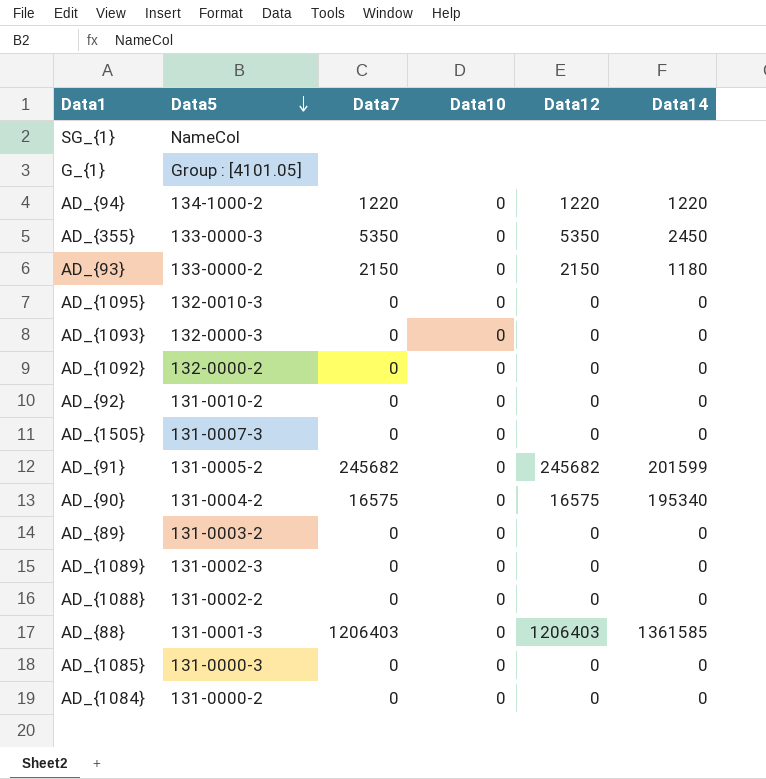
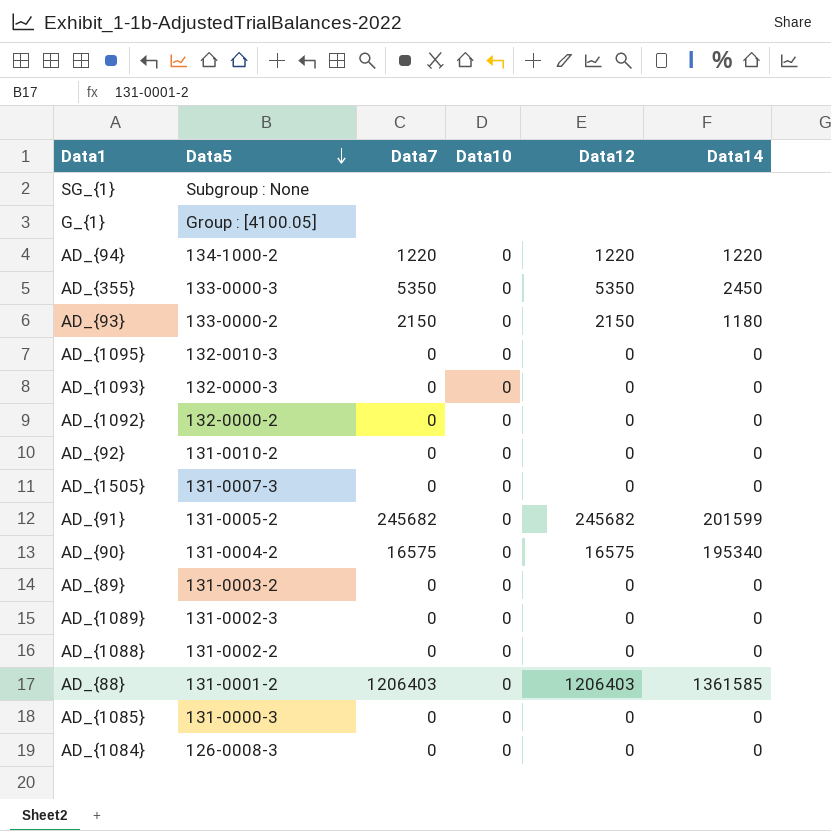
SG_{1} | Data5: NameCol -> Subgroup : None
G_{1} | Data5: Group : [4101.05] -> Group : [4100.05]
AD_{88} | Data5: 131-0001-3 -> 131-0001-2
AD_{1084} | Data5: 131-0000-2 -> 126-0008-3

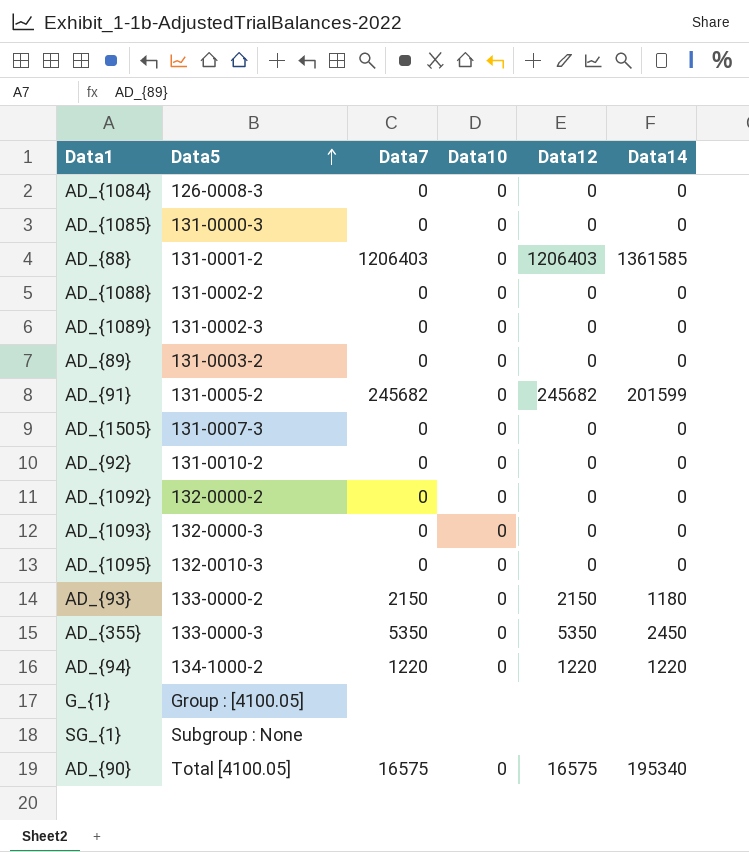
row order: Data5 descending -> Data5 ascending
AD_{90} | Data5: 131-0004-2 -> Total [4100.05]

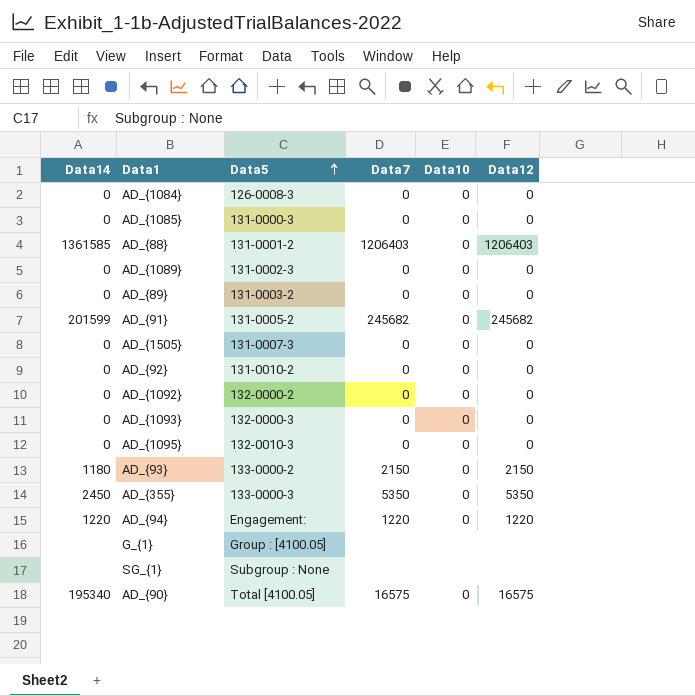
column Data14 | position: 6 -> 1
row AD_{1088}: 131-0002-2 | 0 | 0 | 0 | 0 -> none
AD_{94} | Data5: 134-1000-2 -> Engagement:

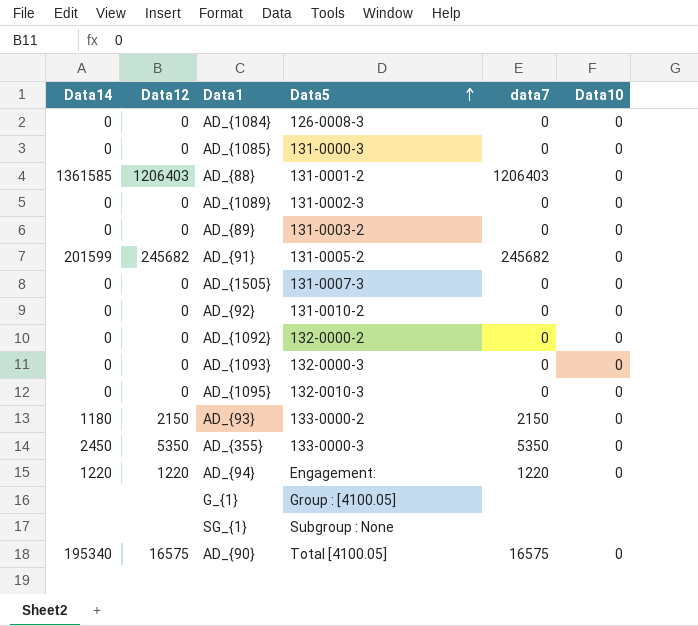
column Data12 | position: 6 -> 2
column name: Data7 -> data7

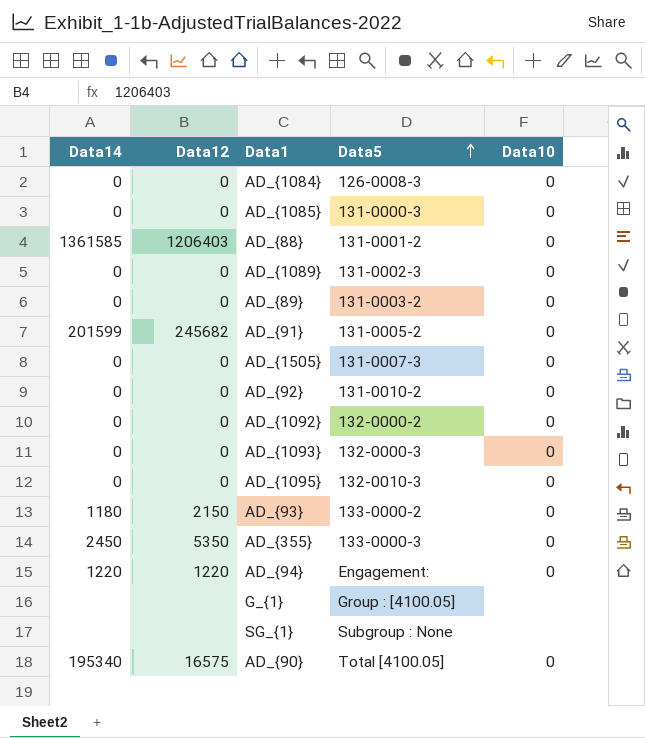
column data7 | position: 5 -> none

